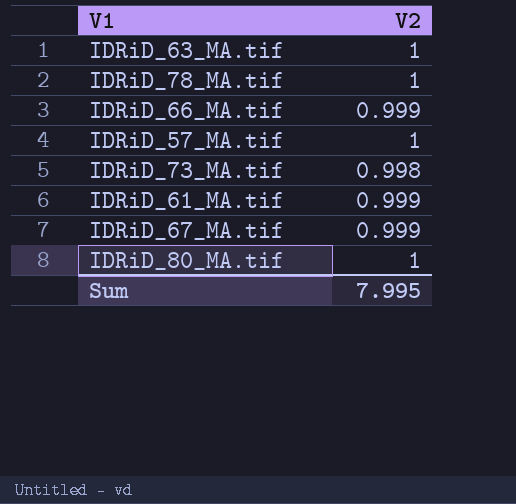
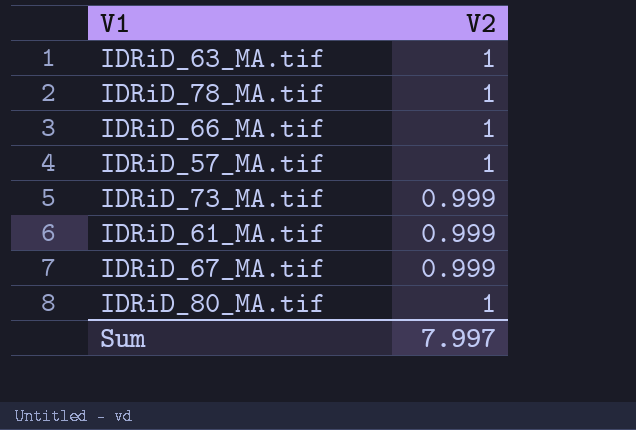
IDRiD_66_MA.tif | V2: 0.999 -> 1
IDRiD_73_MA.tif | V2: 0.998 -> 0.999
Sum | V2: 7.995 -> 7.997

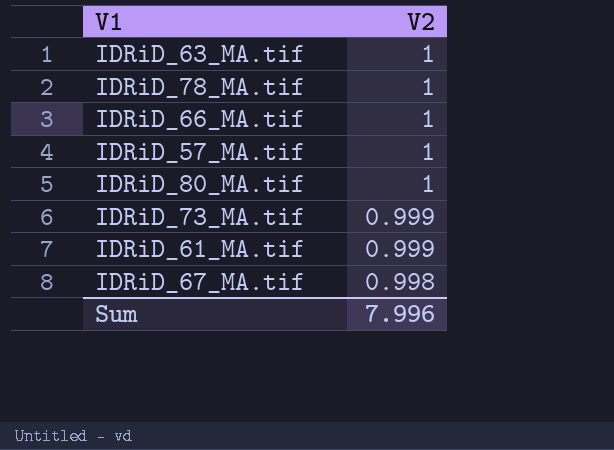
row order: none -> V2 descending
IDRiD_67_MA.tif | V2: 0.999 -> 0.998
Sum | V2: 7.997 -> 7.996

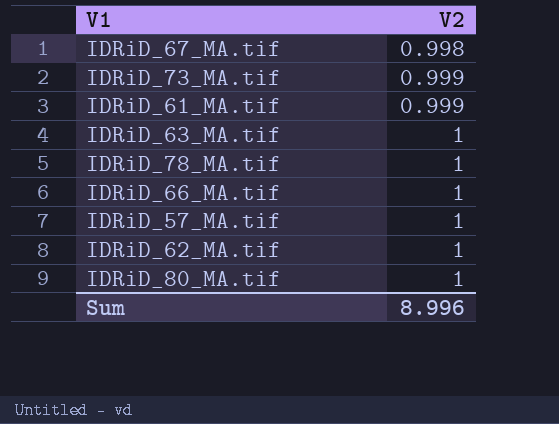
row order: V2 descending -> V2 ascending
row IDRiD_62_MA.tif: none -> 1
Sum | V2: 7.996 -> 8.996

